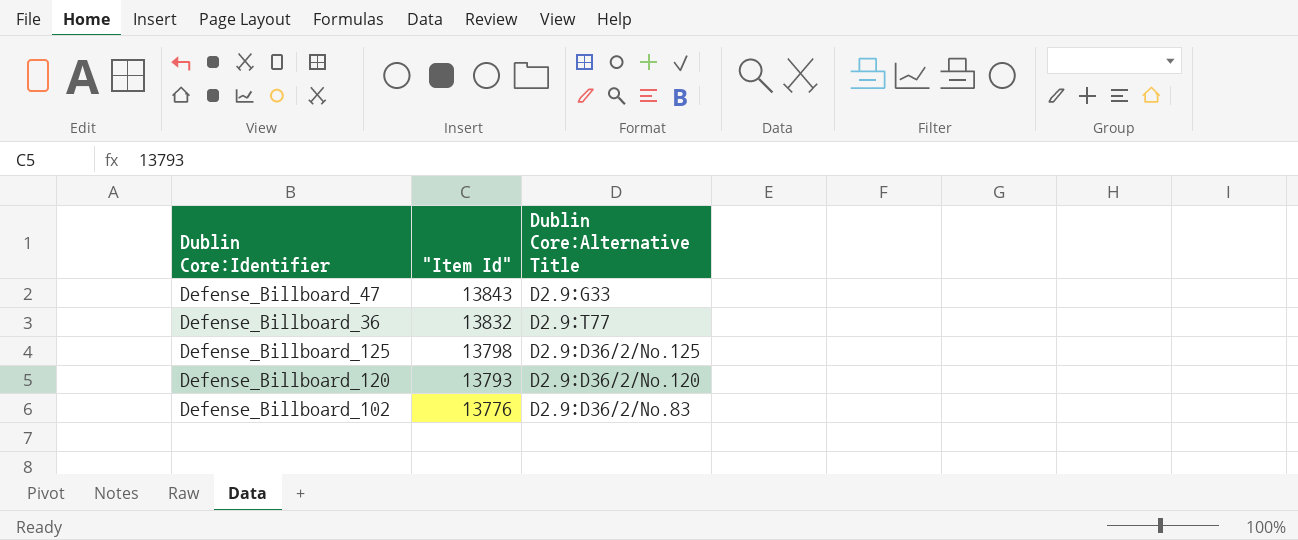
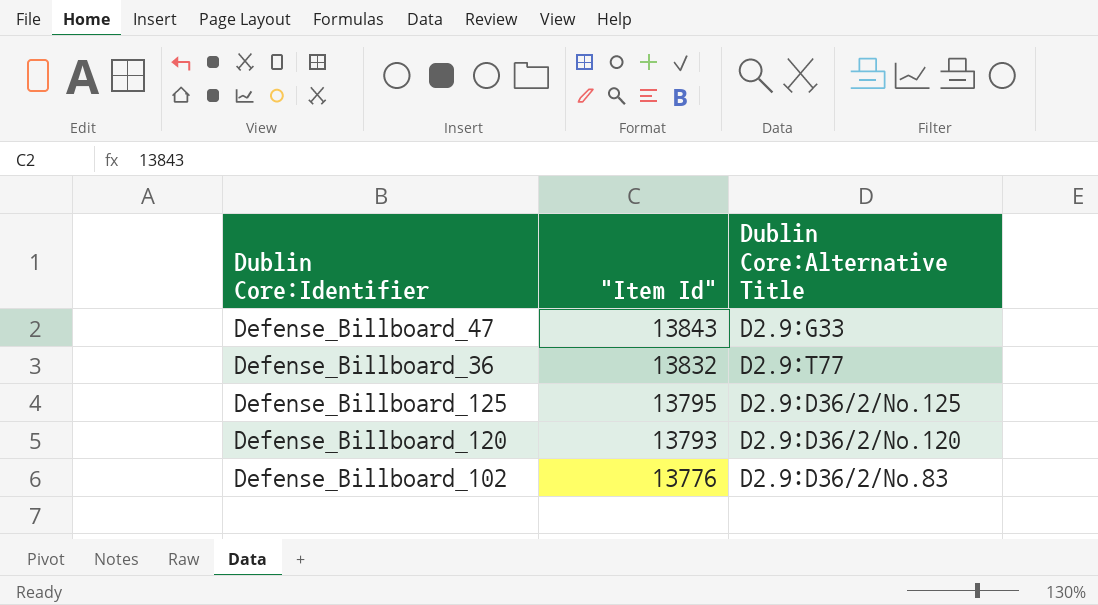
Defense_Billboard_125 | "Item Id": 13798 -> 13795

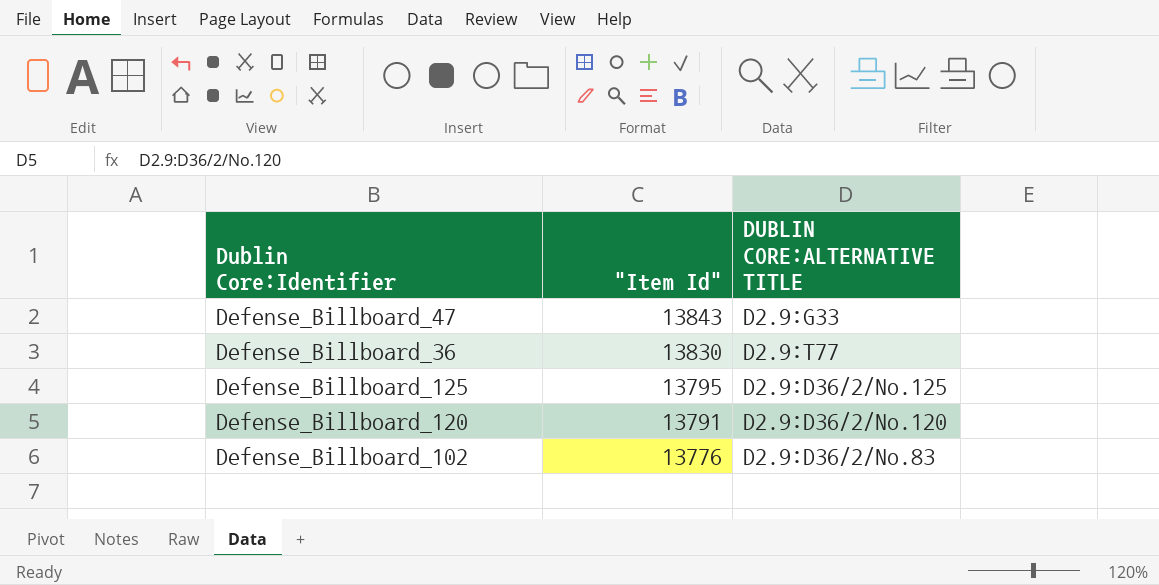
column name: Dublin Core:Alternative Title -> DUBLIN CORE:ALTERNATIVE TITLE
Defense_Billboard_36 | "Item Id": 13832 -> 13830
Defense_Billboard_120 | "Item Id": 13793 -> 13791

